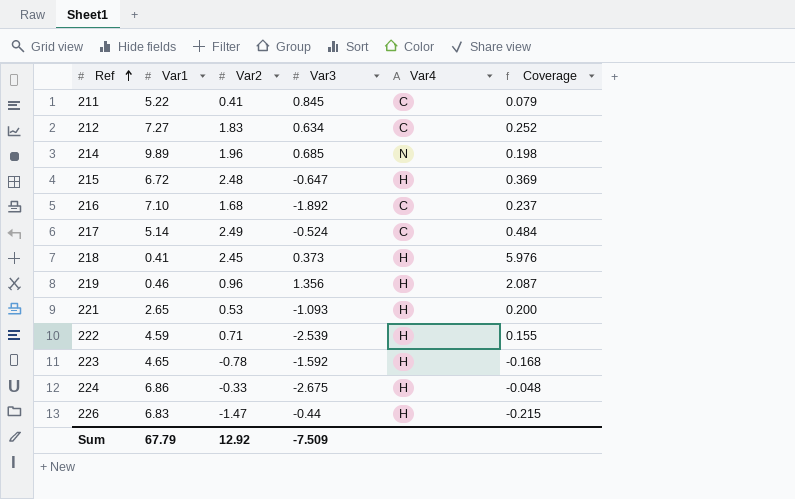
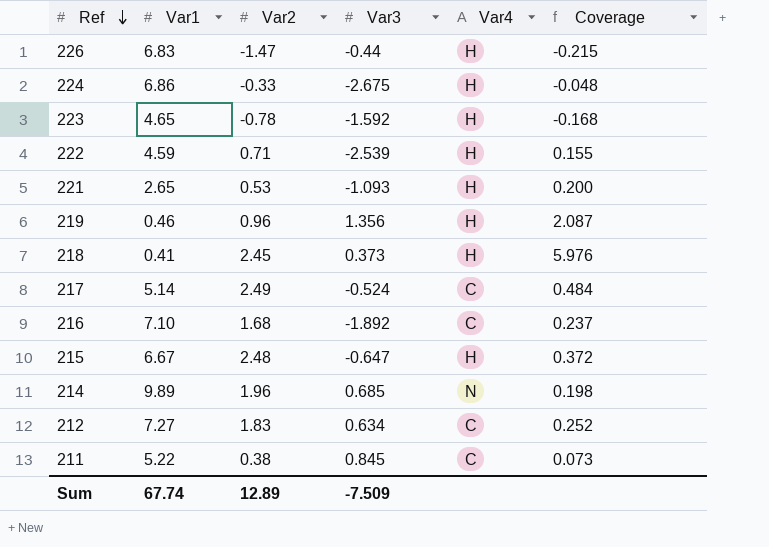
row order: Ref ascending -> Ref descending
215 | Var1: 6.72 -> 6.67
215 | Coverage: 0.369 -> 0.372
211 | Var2: 0.41 -> 0.38
211 | Coverage: 0.079 -> 0.073
Sum | Var1: 67.79 -> 67.74
Sum | Var2: 12.92 -> 12.89

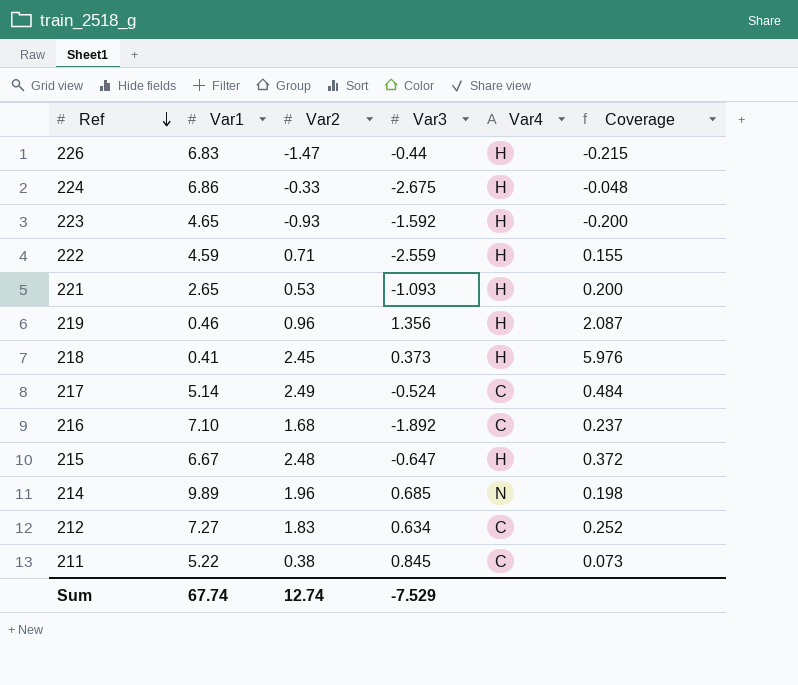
223 | Var2: -0.78 -> -0.93
223 | Coverage: -0.168 -> -0.200
222 | Var3: -2.539 -> -2.559
Sum | Var2: 12.89 -> 12.74
Sum | Var3: -7.509 -> -7.529

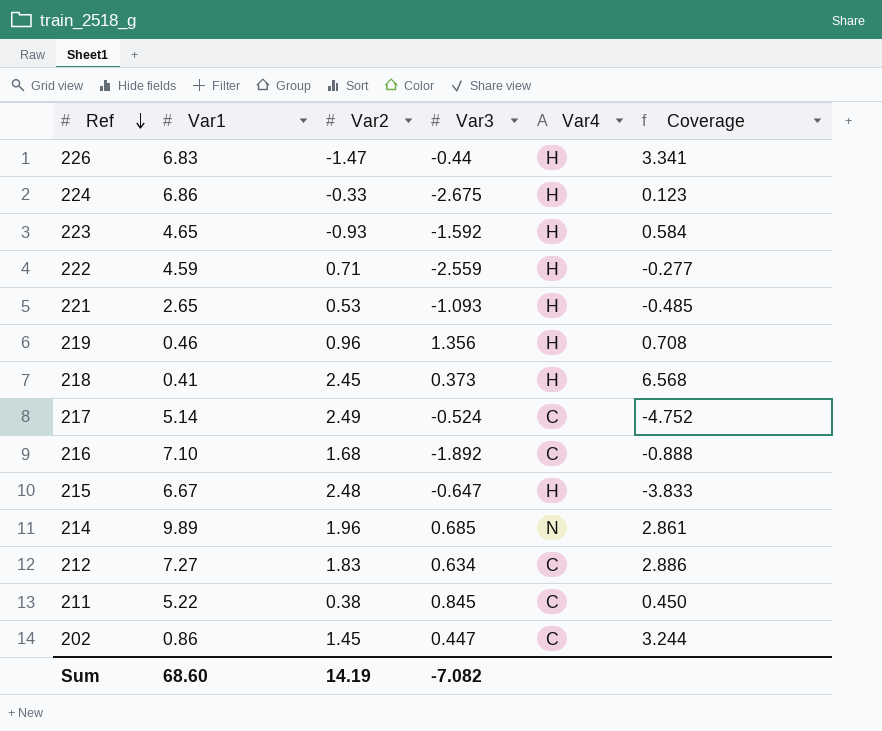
column Coverage | formula: [Var2] / [Var1] -> [Var2] / [Var3]
row 202: none -> 0.86 | 1.45 | 0.447 | C | 3.244
Sum | Var1: 67.74 -> 68.60
Sum | Var2: 12.74 -> 14.19
Sum | Var3: -7.529 -> -7.082

